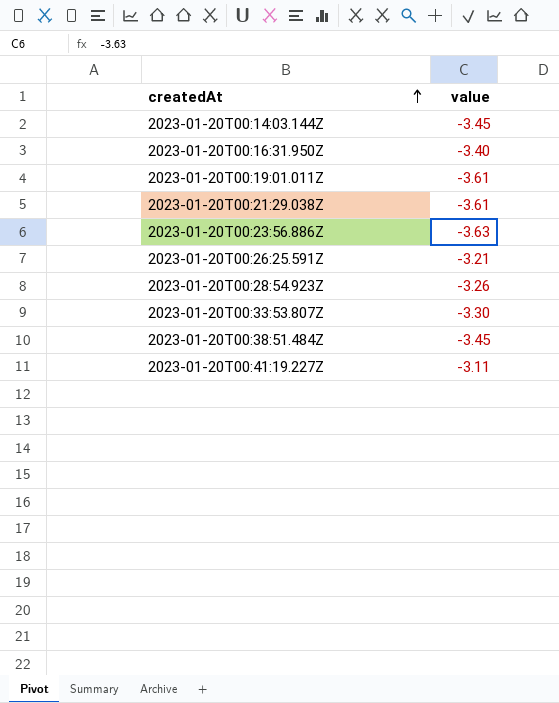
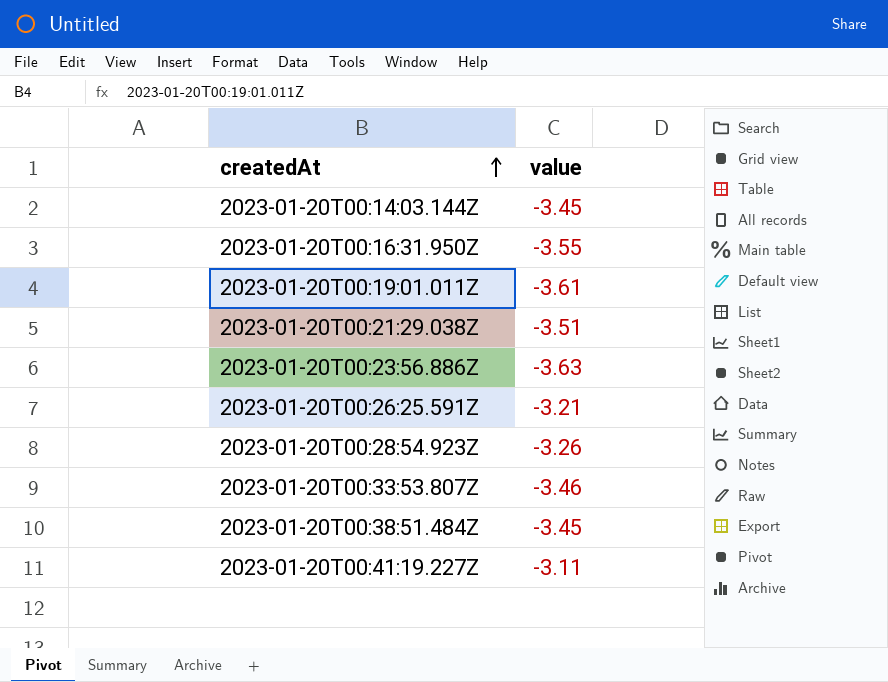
2023-01-20T00:16:31.950Z | value: -3.40 -> -3.55
2023-01-20T00:21:29.038Z | value: -3.61 -> -3.51
2023-01-20T00:33:53.807Z | value: -3.30 -> -3.46

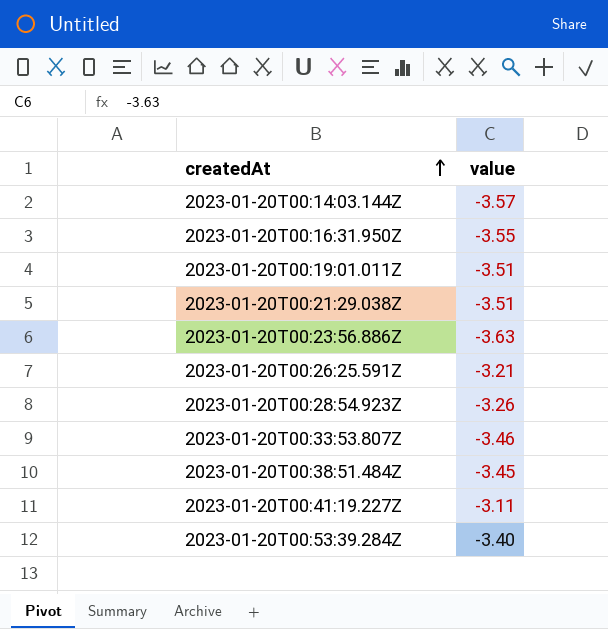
2023-01-20T00:14:03.144Z | value: -3.45 -> -3.57
2023-01-20T00:19:01.011Z | value: -3.61 -> -3.51
row 2023-01-20T00:53:39.284Z: none -> -3.40

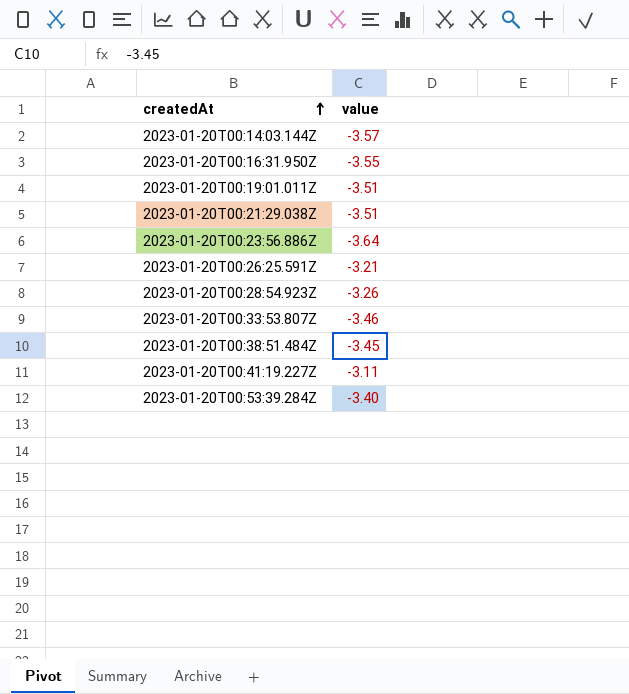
2023-01-20T00:23:56.886Z | value: -3.63 -> -3.64

